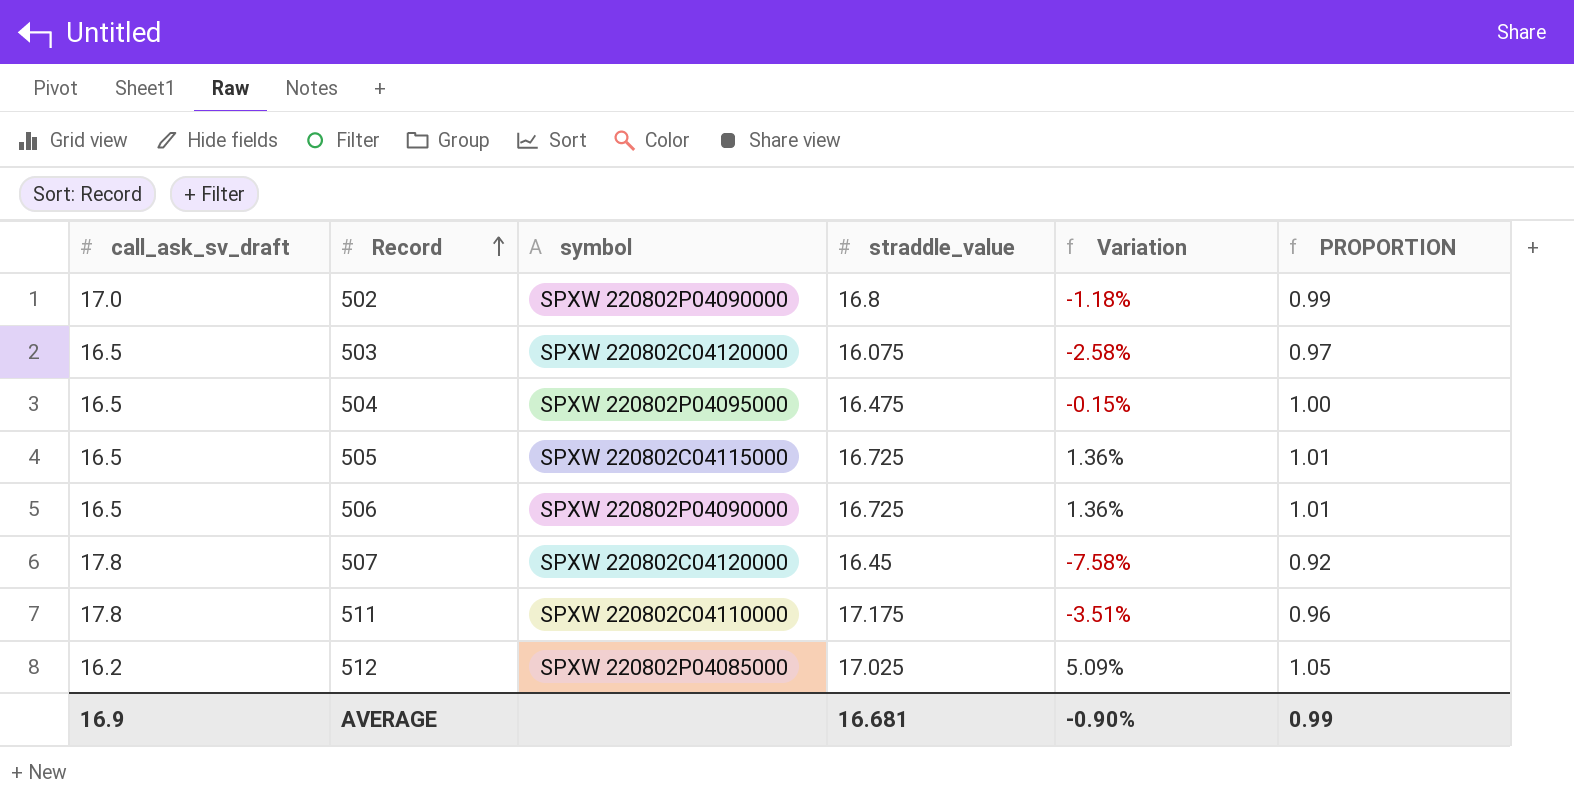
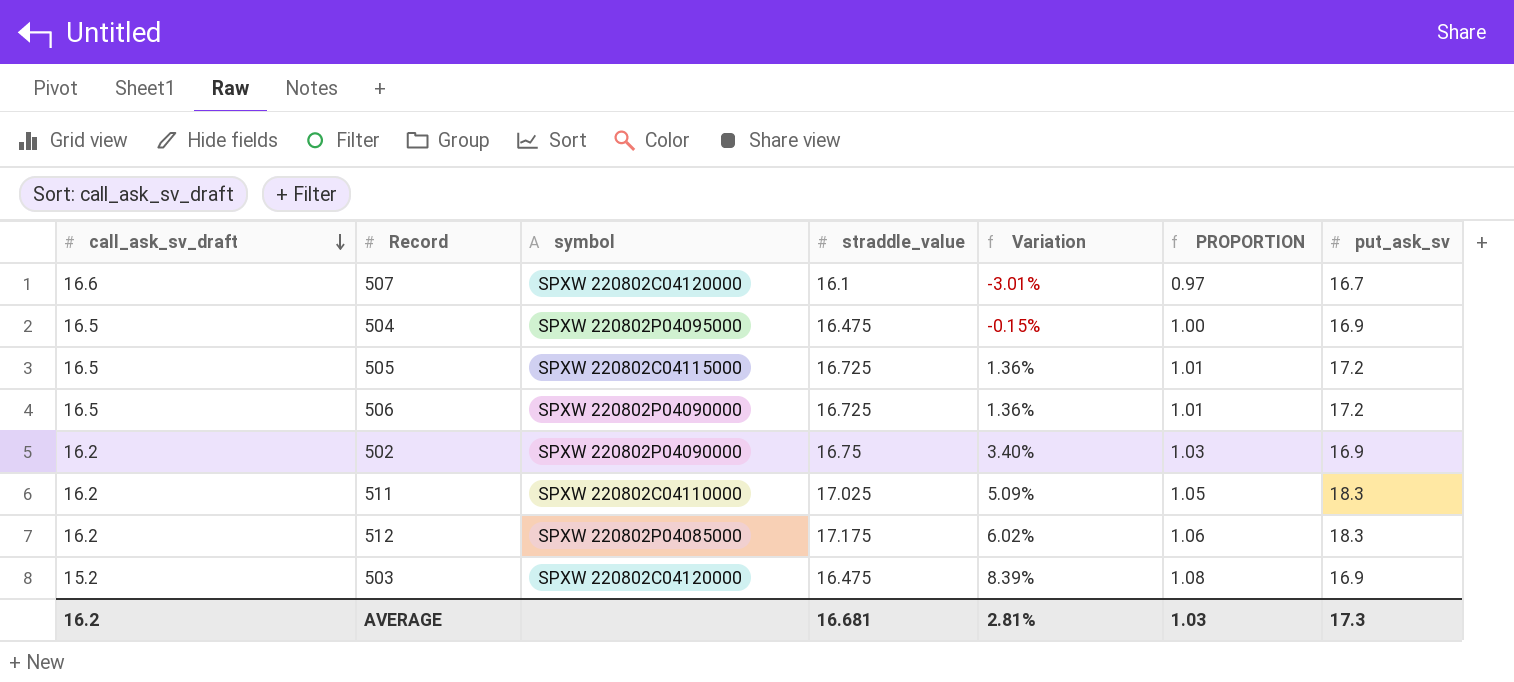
row order: Record ascending -> call_ask_sv_draft descending
column put_ask_sv | position: none -> 7
507 | call_ask_sv_draft: 17.8 -> 16.6
507 | straddle_value: 16.45 -> 16.1
507 | Variation: -7.58% -> -3.01%
507 | PROPORTION: 0.92 -> 0.97
502 | call_ask_sv_draft: 17.0 -> 16.2
502 | straddle_value: 16.8 -> 16.75
502 | Variation: -1.18% -> 3.40%
502 | PROPORTION: 0.99 -> 1.03
511 | call_ask_sv_draft: 17.8 -> 16.2
511 | straddle_value: 17.175 -> 17.025
511 | Variation: -3.51% -> 5.09%
511 | PROPORTION: 0.96 -> 1.05
512 | straddle_value: 17.025 -> 17.175
512 | Variation: 5.09% -> 6.02%
512 | PROPORTION: 1.05 -> 1.06
503 | call_ask_sv_draft: 16.5 -> 15.2
503 | straddle_value: 16.075 -> 16.475
503 | Variation: -2.58% -> 8.39%
503 | PROPORTION: 0.97 -> 1.08
AVERAGE | call_ask_sv_draft: 16.9 -> 16.2
AVERAGE | Variation: -0.90% -> 2.81%
AVERAGE | PROPORTION: 0.99 -> 1.03

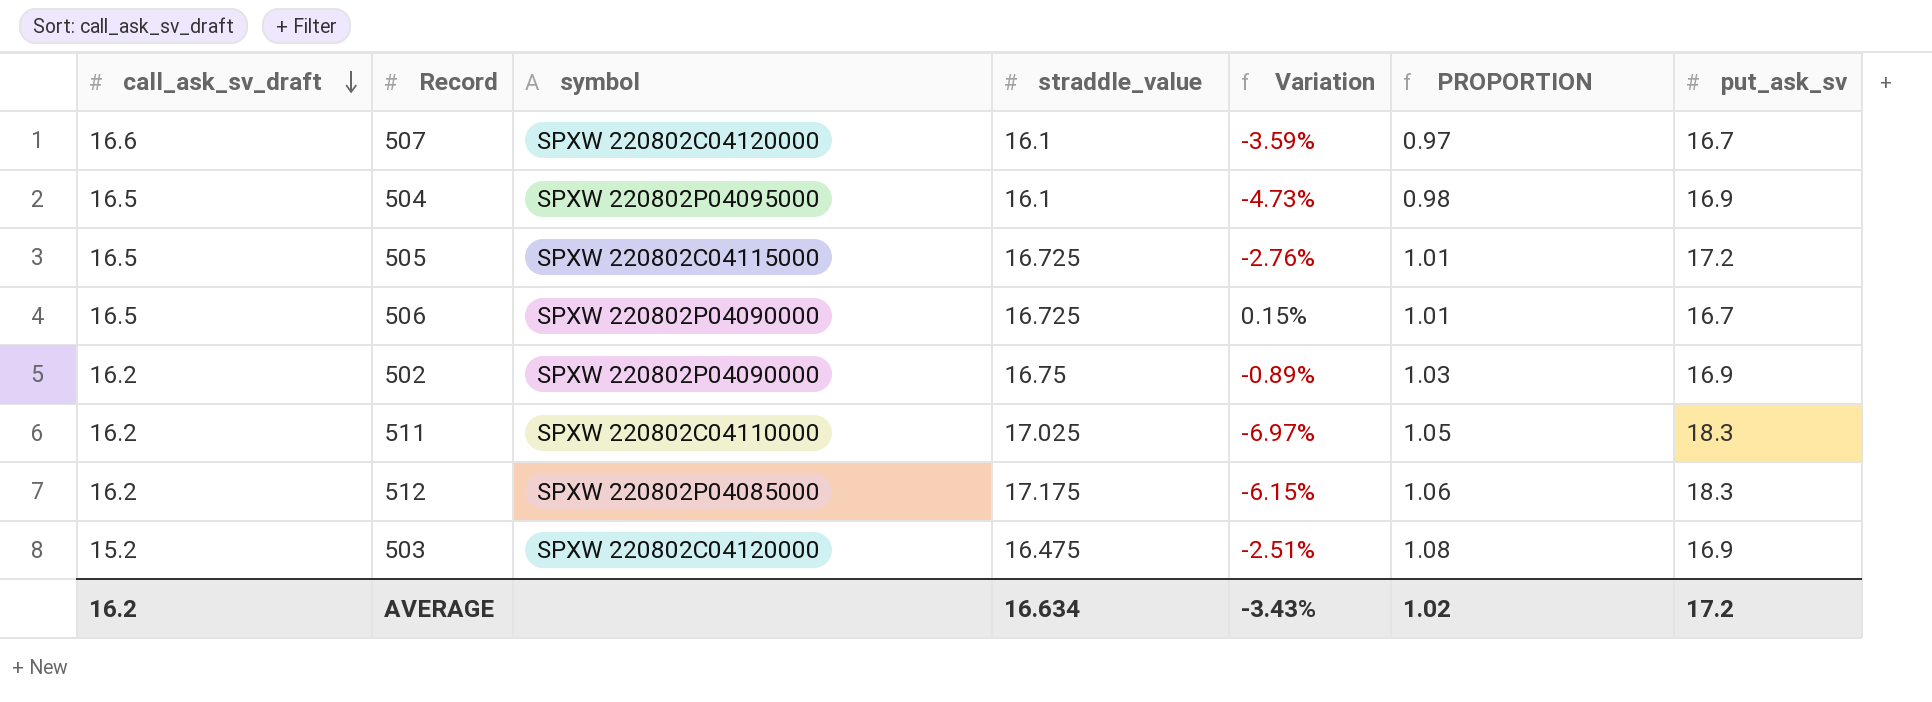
column Variation | formula: ([straddle_value] - [call_ask_sv_draft]) / [call_ask_sv_draft] -> ([straddle_value] - [put_ask_sv]) / [put_ask_sv]
504 | straddle_value: 16.475 -> 16.1
504 | PROPORTION: 1.00 -> 0.98
506 | put_ask_sv: 17.2 -> 16.7
AVERAGE | straddle_value: 16.681 -> 16.634
AVERAGE | Variation: 2.81% -> -3.43%
AVERAGE | PROPORTION: 1.03 -> 1.02
AVERAGE | put_ask_sv: 17.3 -> 17.2

